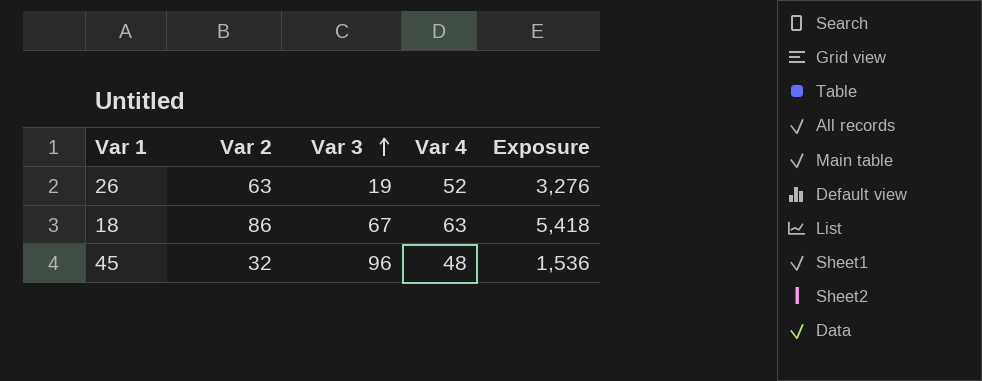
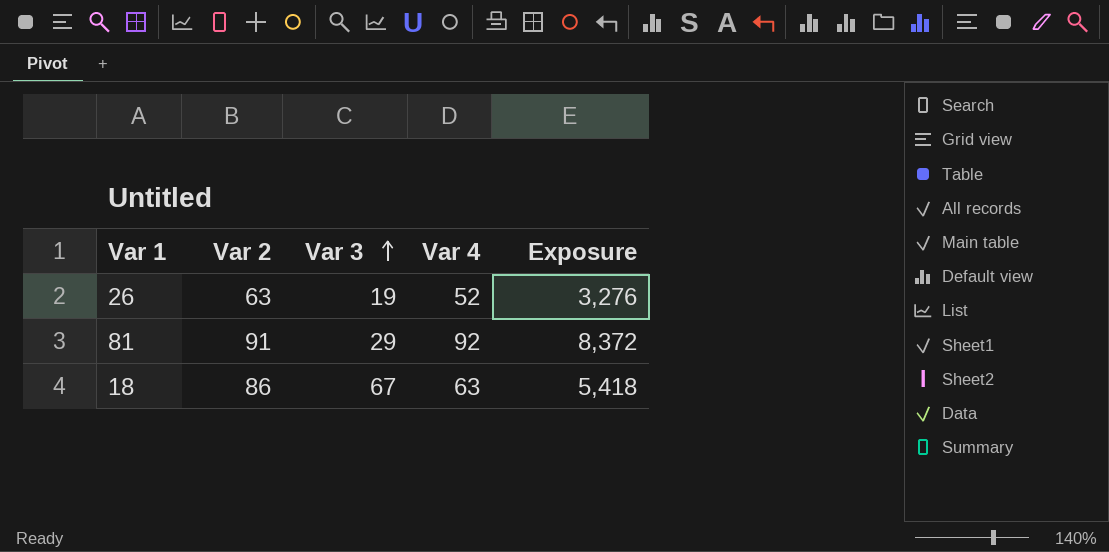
row 45: 32 | 96 | 48 | 1,536 -> none
row 81: none -> 91 | 29 | 92 | 8,372

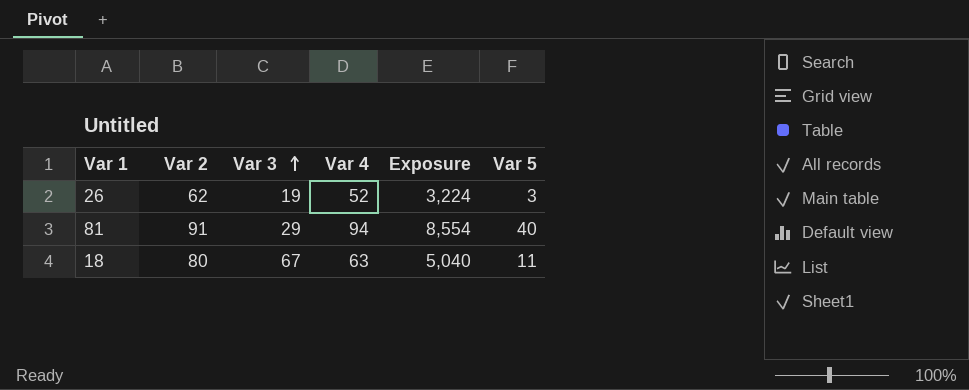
column Var 5 | position: none -> 6
26 | Var 2: 63 -> 62
26 | Exposure: 3,276 -> 3,224
81 | Var 4: 92 -> 94
81 | Exposure: 8,372 -> 8,554
18 | Var 2: 86 -> 80
18 | Exposure: 5,418 -> 5,040

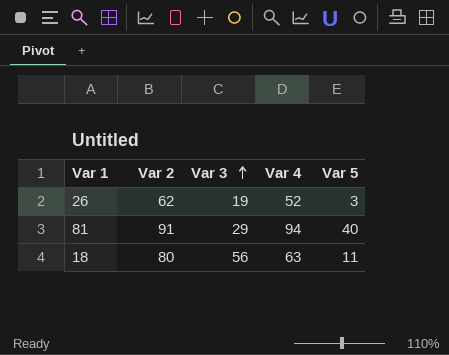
column Exposure | formula: [Var 2] * [Var 4] -> none
18 | Var 3: 67 -> 56

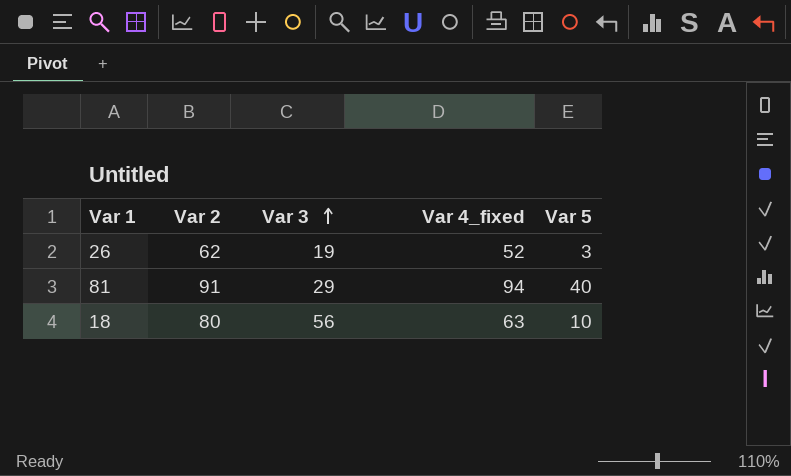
column name: Var 4 -> Var 4_fixed
18 | Var 5: 11 -> 10

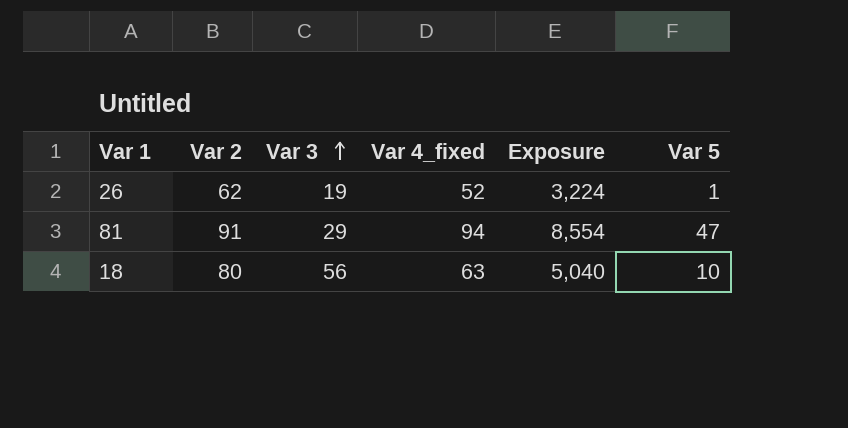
column Exposure | formula: none -> [Var 2] * [Var 4_fixed]
26 | Var 5: 3 -> 1
81 | Var 5: 40 -> 47

